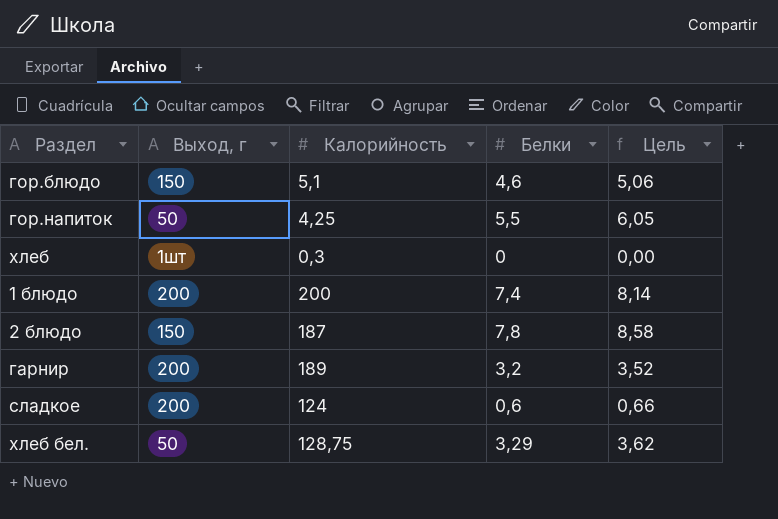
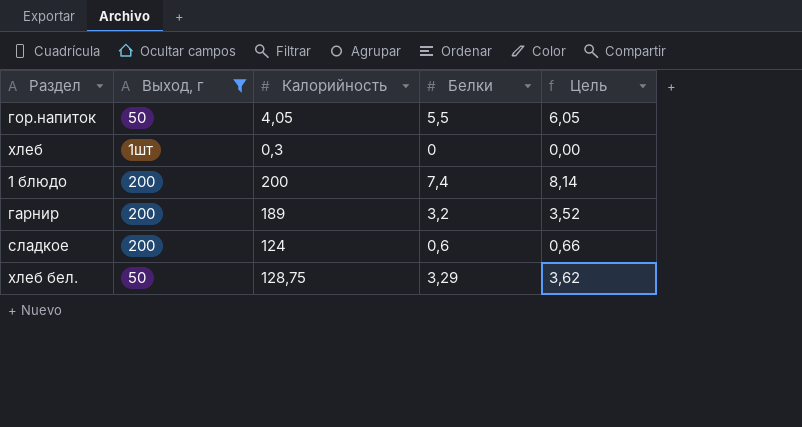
filter: none -> Выход, г != 150
гор.напиток | Калорийность: 4,25 -> 4,05

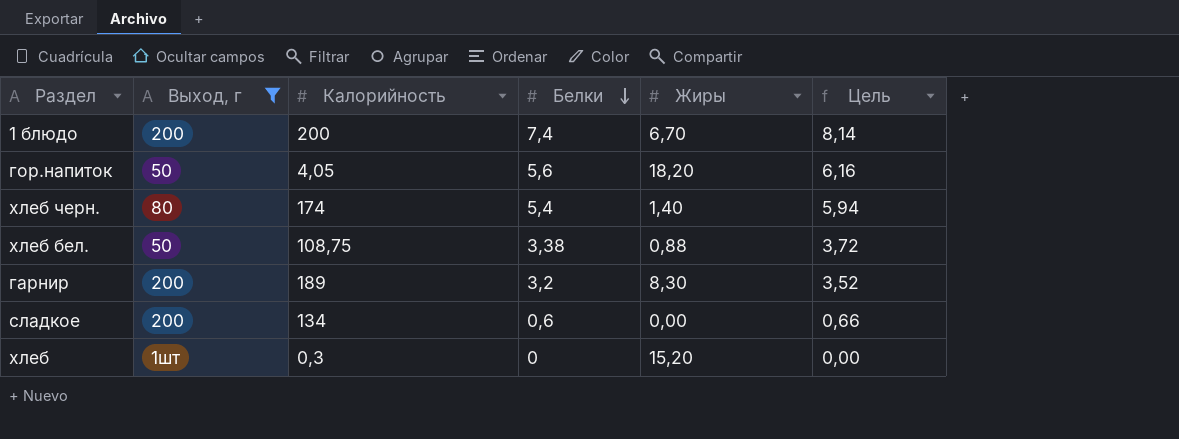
row order: none -> Белки descending
column Жиры | position: none -> 5
гор.напиток | Белки: 5,5 -> 5,6
гор.напиток | Цель: 6,05 -> 6,16
row хлеб черн.: none -> 80 | 174 | 5,4 | 1,40 | 5,94
хлеб бел. | Калорийность: 128,75 -> 108,75
хлеб бел. | Белки: 3,29 -> 3,38
хлеб бел. | Цель: 3,62 -> 3,72
сладкое | Калорийность: 124 -> 134

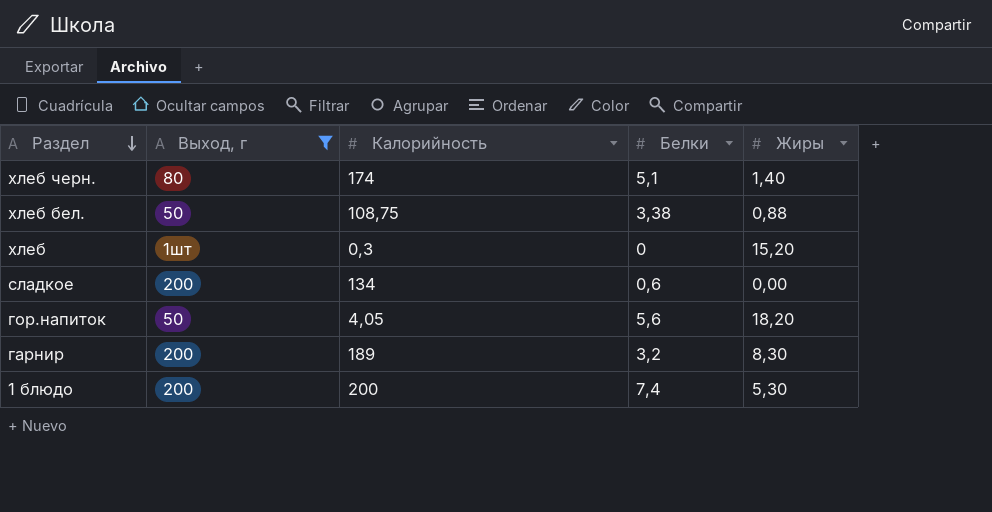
row order: Белки descending -> Раздел descending
column Цель | formula: [Белки] * 1,1 -> none
хлеб черн. | Белки: 5,4 -> 5,1
1 блюдо | Жиры: 6,70 -> 5,30

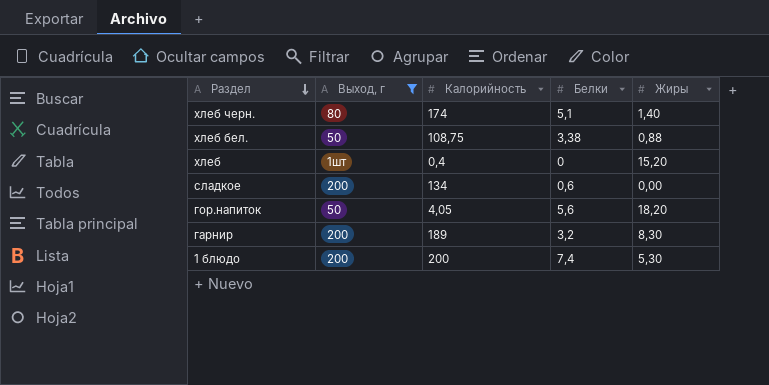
хлеб | Калорийность: 0,3 -> 0,4

